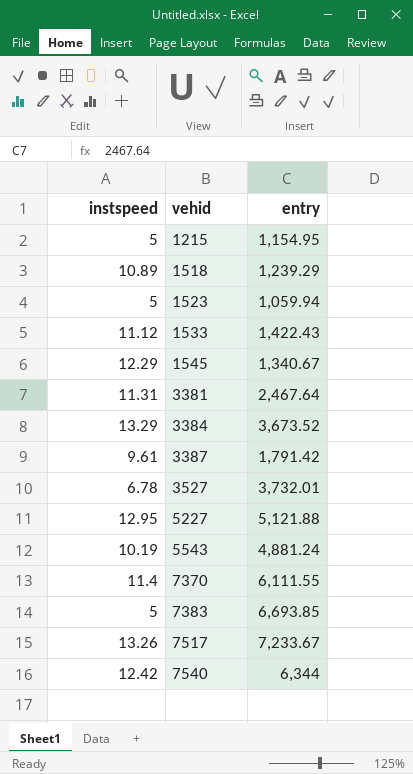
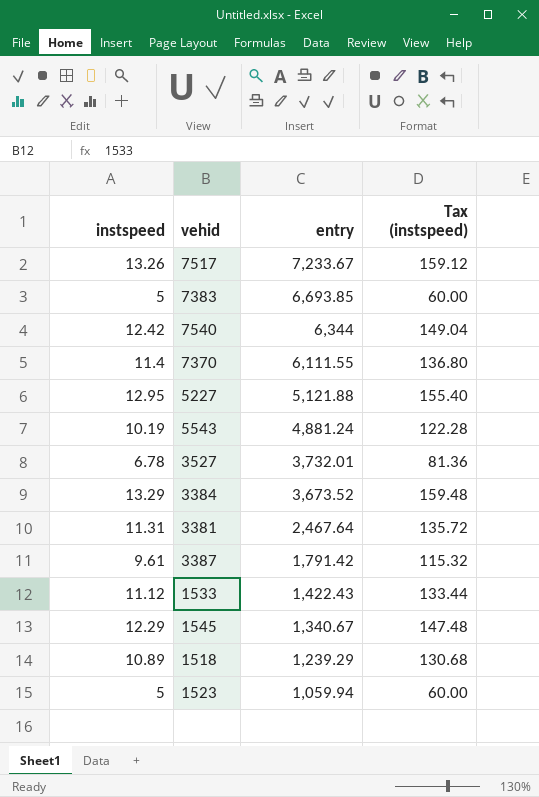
row order: vehid ascending -> entry descending
column Tax (instspeed) | formula: none -> [instspeed] * 12
row 1215: 5 | 1,154.95 -> none

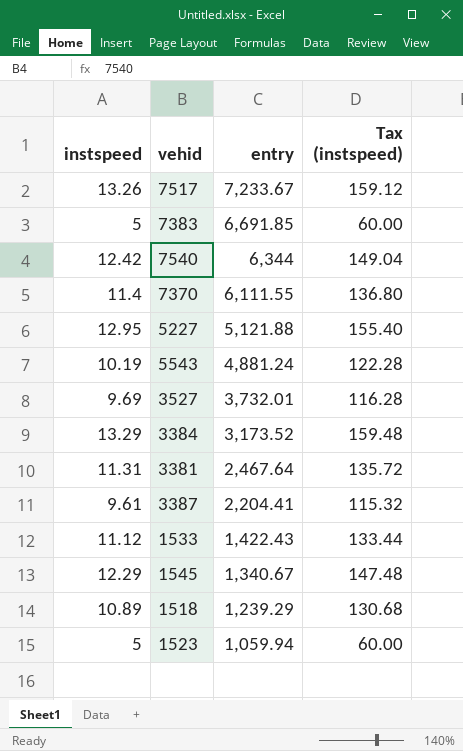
7383 | entry: 6,693.85 -> 6,691.85
3527 | instspeed: 6.78 -> 9.69
3527 | Tax (instspeed): 81.36 -> 116.28
3384 | entry: 3,673.52 -> 3,173.52
3387 | entry: 1,791.42 -> 2,204.41

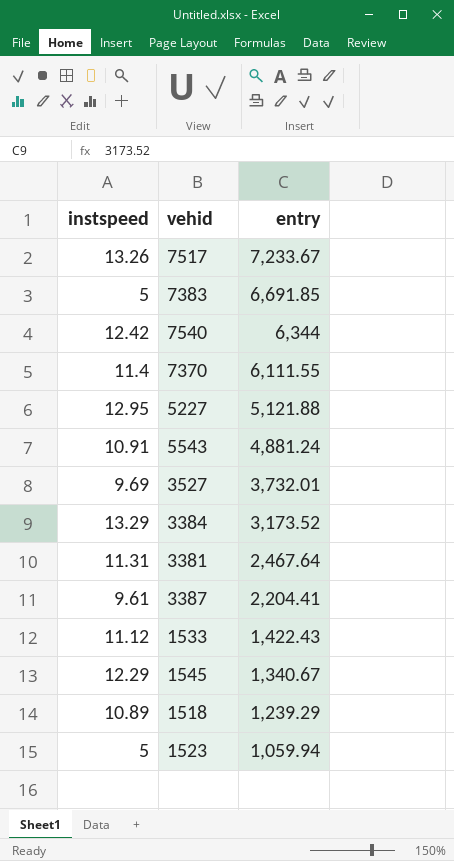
column Tax (instspeed) | formula: [instspeed] * 12 -> none
5543 | instspeed: 10.19 -> 10.91

